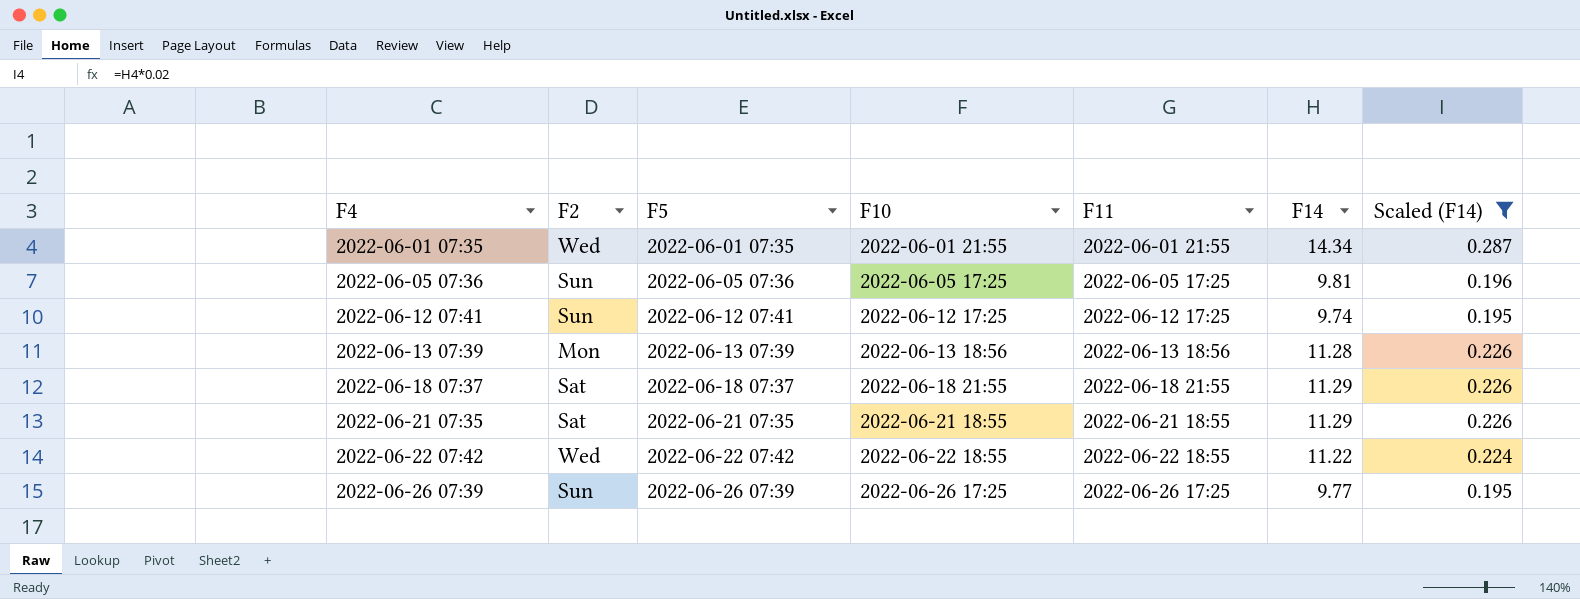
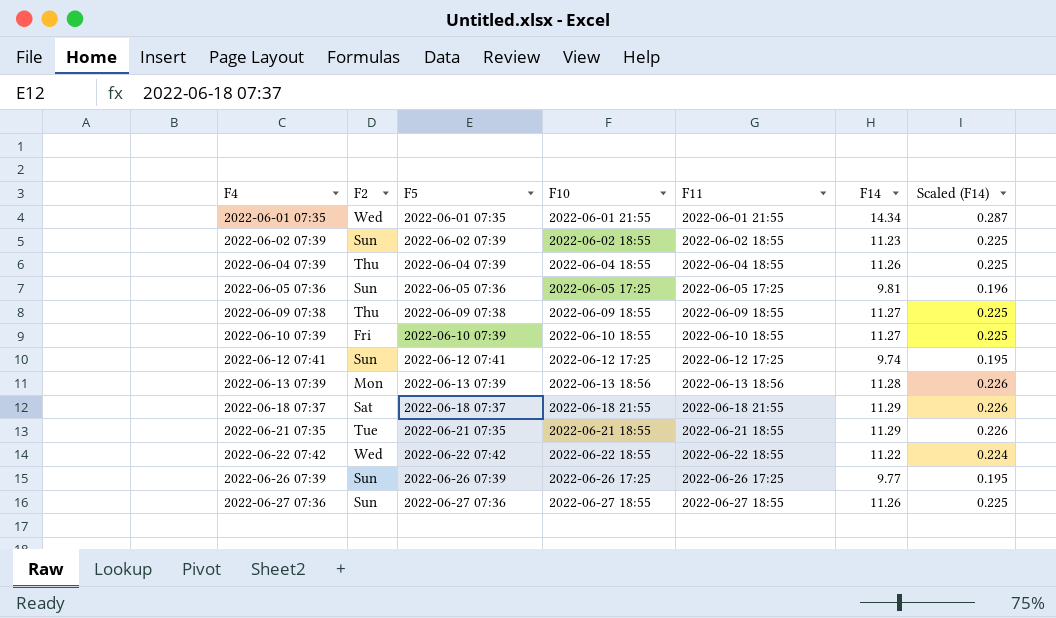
filter: Scaled (F14) != 0.225 -> none
2022-06-21 07:35 | F2: Sat -> Tue

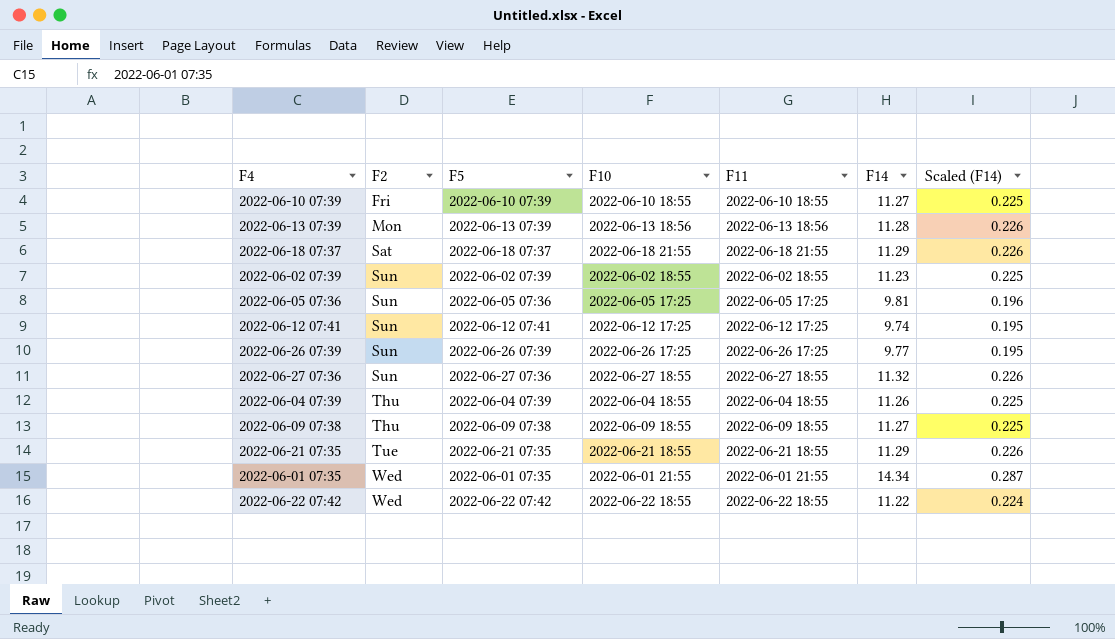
row order: F4 ascending -> F2 ascending
2022-06-27 07:36 | F14: 11.26 -> 11.32
2022-06-27 07:36 | Scaled (F14): 0.225 -> 0.226

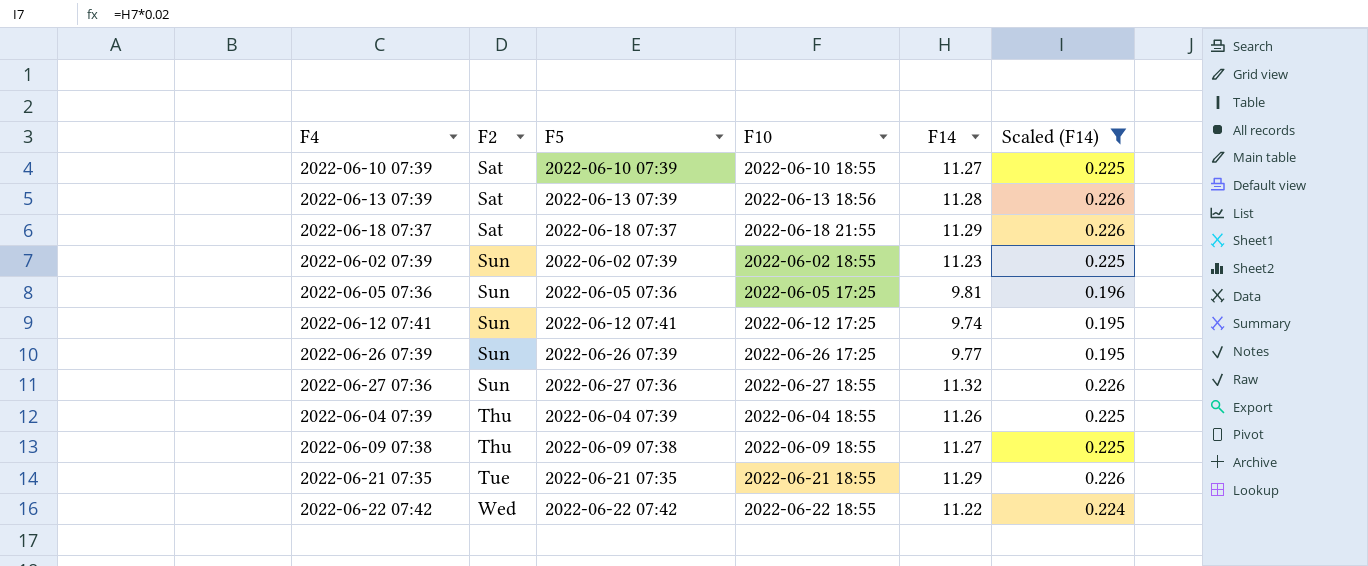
filter: none -> Scaled (F14) != 0.287
column F11 | position: 5 -> none
2022-06-10 07:39 | F2: Fri -> Sat
2022-06-13 07:39 | F2: Mon -> Sat

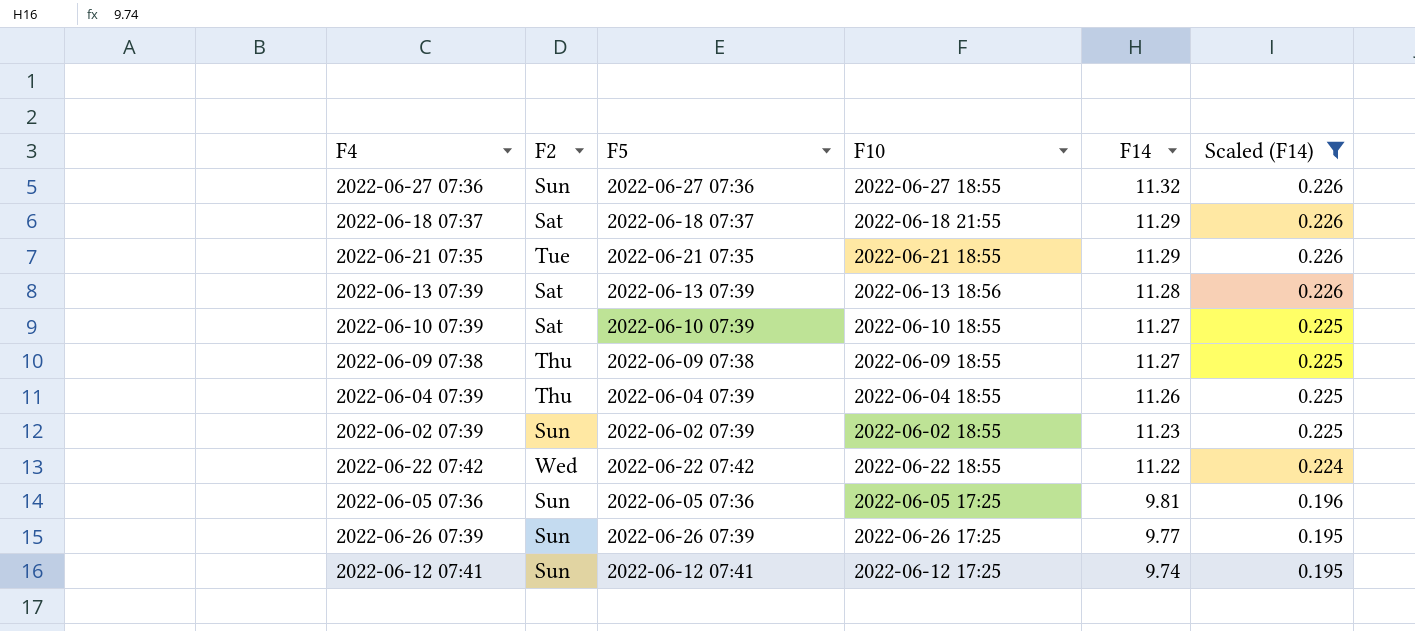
row order: F2 ascending -> F14 descending

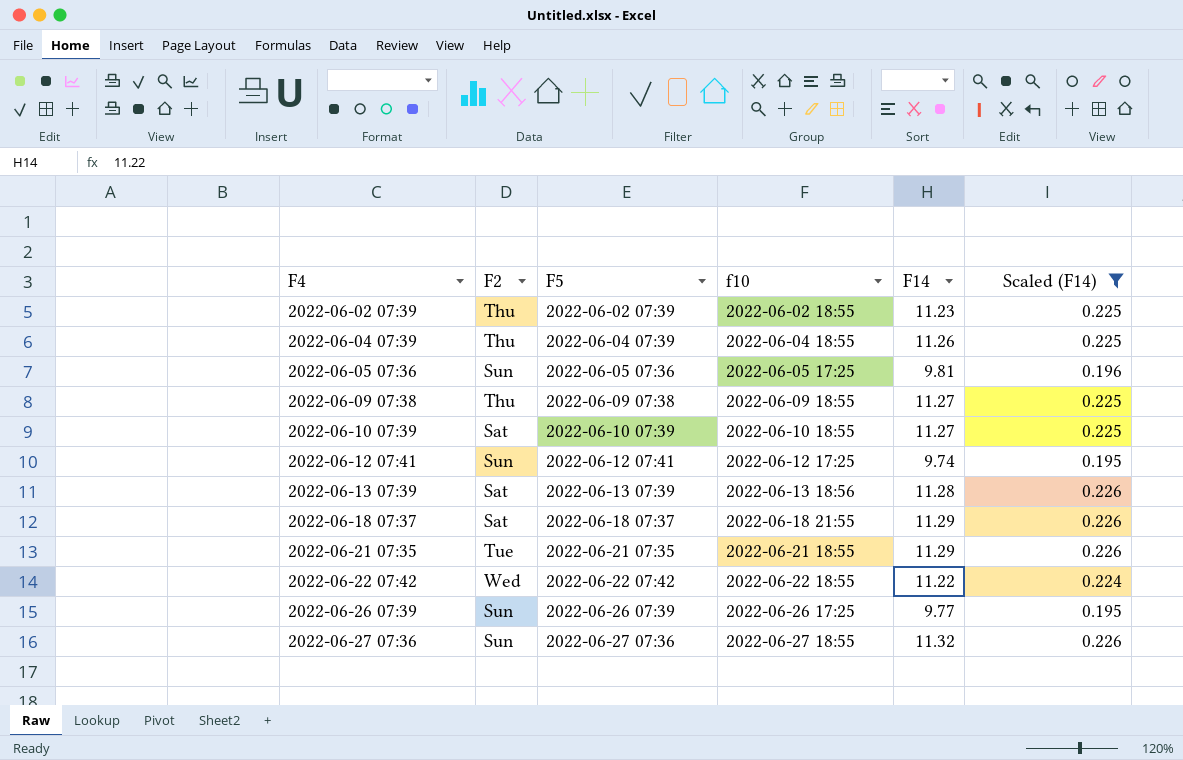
row order: F14 descending -> F4 ascending
column name: F10 -> f10
2022-06-02 07:39 | F2: Sun -> Thu

